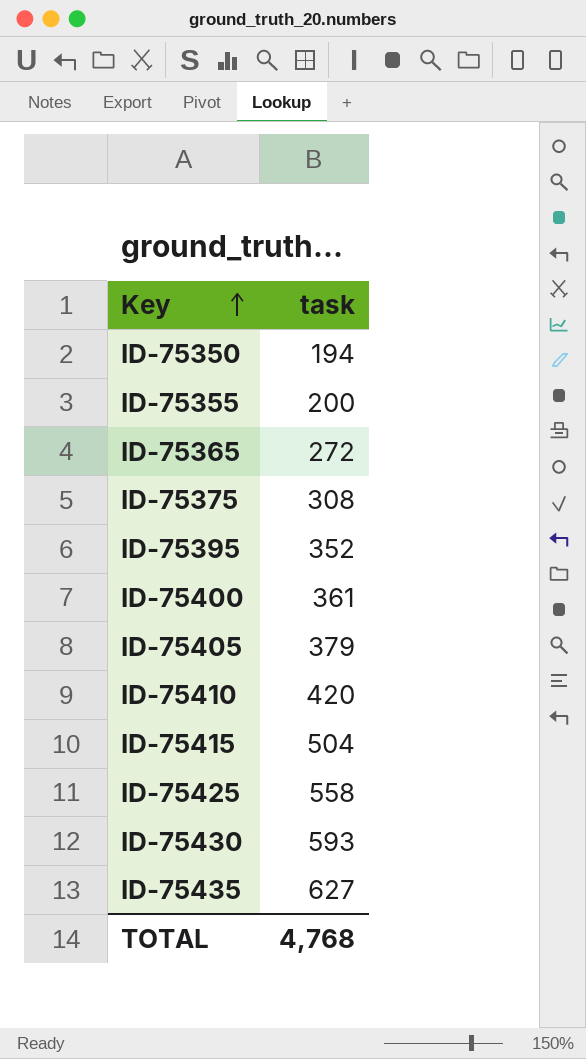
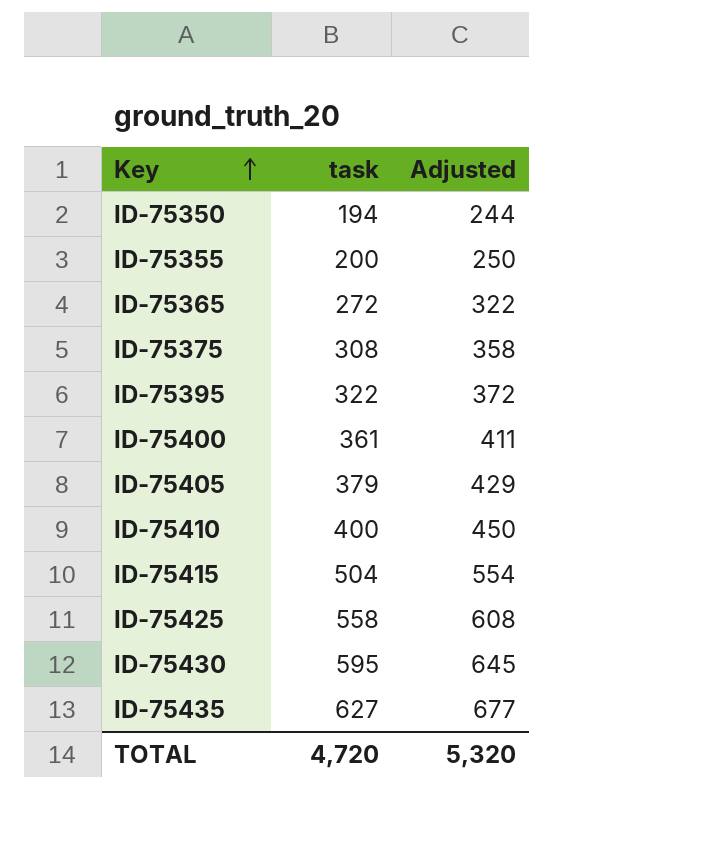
column Adjusted | formula: none -> [task] + 50
ID-75395 | task: 352 -> 322
ID-75410 | task: 420 -> 400
ID-75430 | task: 593 -> 595
TOTAL | task: 4,768 -> 4,720

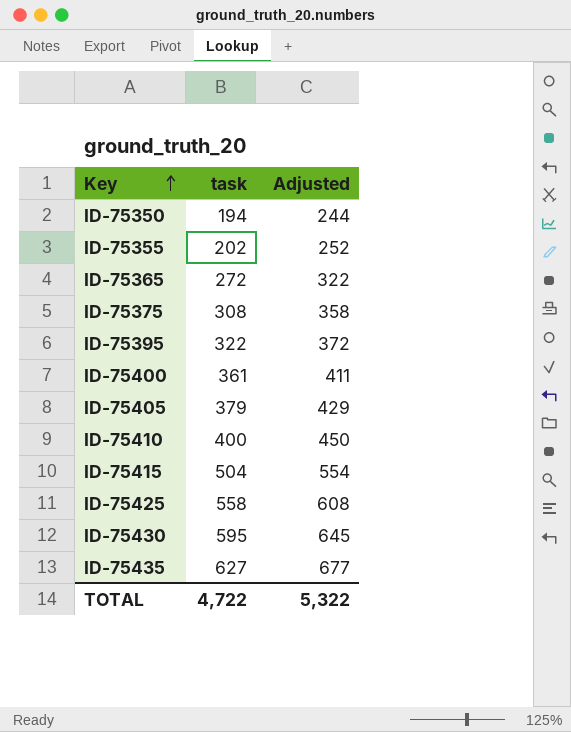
ID-75355 | task: 200 -> 202
ID-75355 | Adjusted: 250 -> 252
TOTAL | task: 4,720 -> 4,722
TOTAL | Adjusted: 5,320 -> 5,322

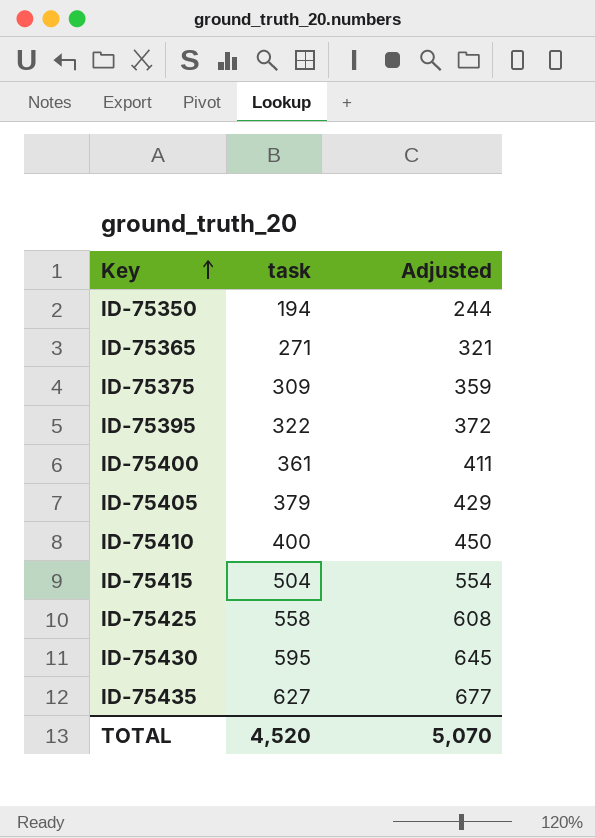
row ID-75355: 202 | 252 -> none
ID-75365 | task: 272 -> 271
ID-75365 | Adjusted: 322 -> 321
ID-75375 | task: 308 -> 309
ID-75375 | Adjusted: 358 -> 359
TOTAL | task: 4,722 -> 4,520
TOTAL | Adjusted: 5,322 -> 5,070

